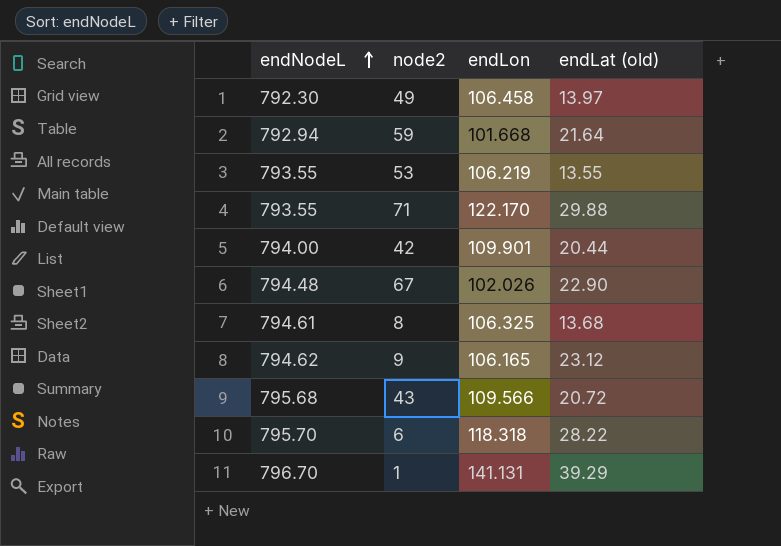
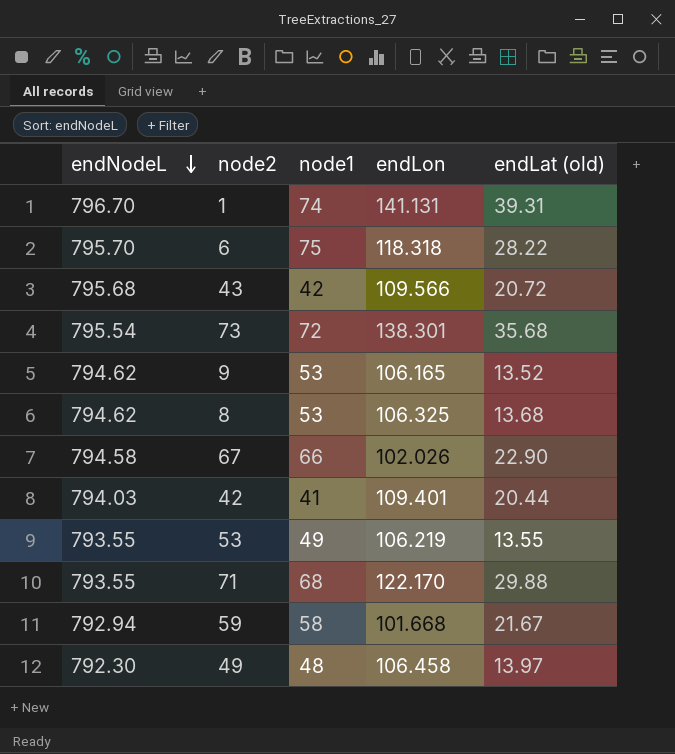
row order: endNodeL ascending -> endNodeL descending
column node1 | position: none -> 3
1 | endLat (old): 39.29 -> 39.31
row 73: none -> 795.54 | 72 | 138.301 | 35.68
9 | endLat (old): 23.12 -> 13.52
8 | endNodeL: 794.61 -> 794.62
67 | endNodeL: 794.48 -> 794.58
42 | endNodeL: 794.00 -> 794.03
42 | endLon: 109.901 -> 109.401
59 | endLat (old): 21.64 -> 21.67

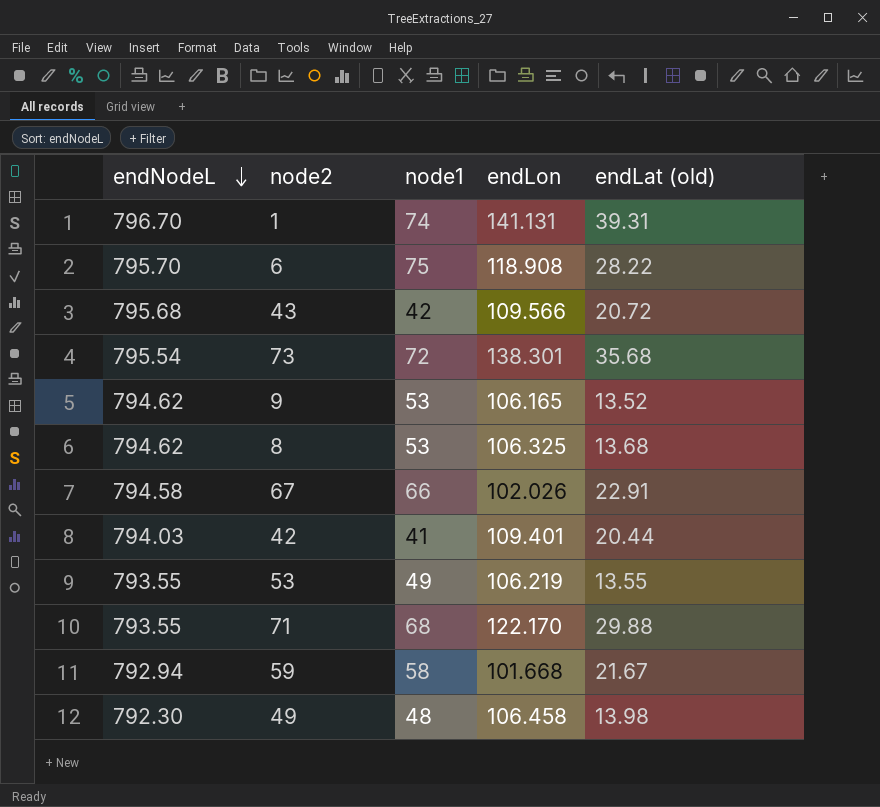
6 | endLon: 118.318 -> 118.908
67 | endLat (old): 22.90 -> 22.91
49 | endLat (old): 13.97 -> 13.98

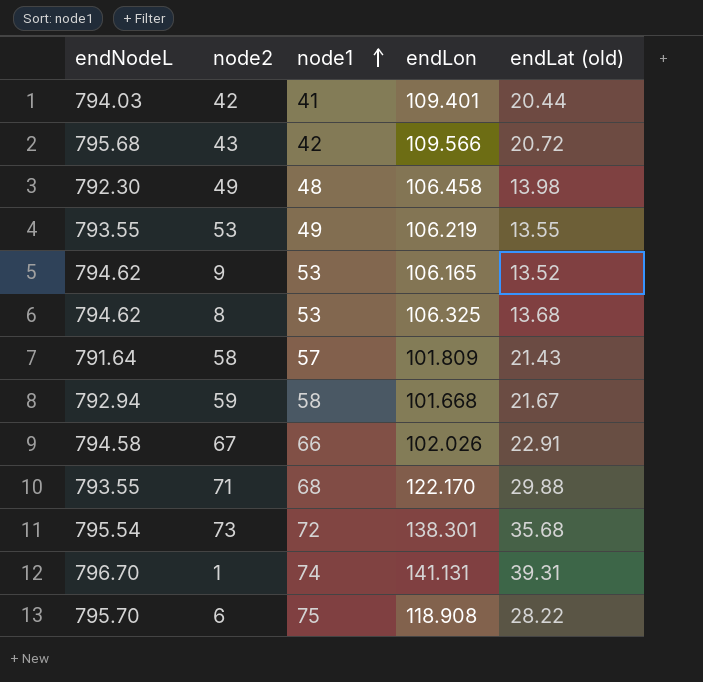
row order: endNodeL descending -> node1 ascending
row 58: none -> 791.64 | 57 | 101.809 | 21.43

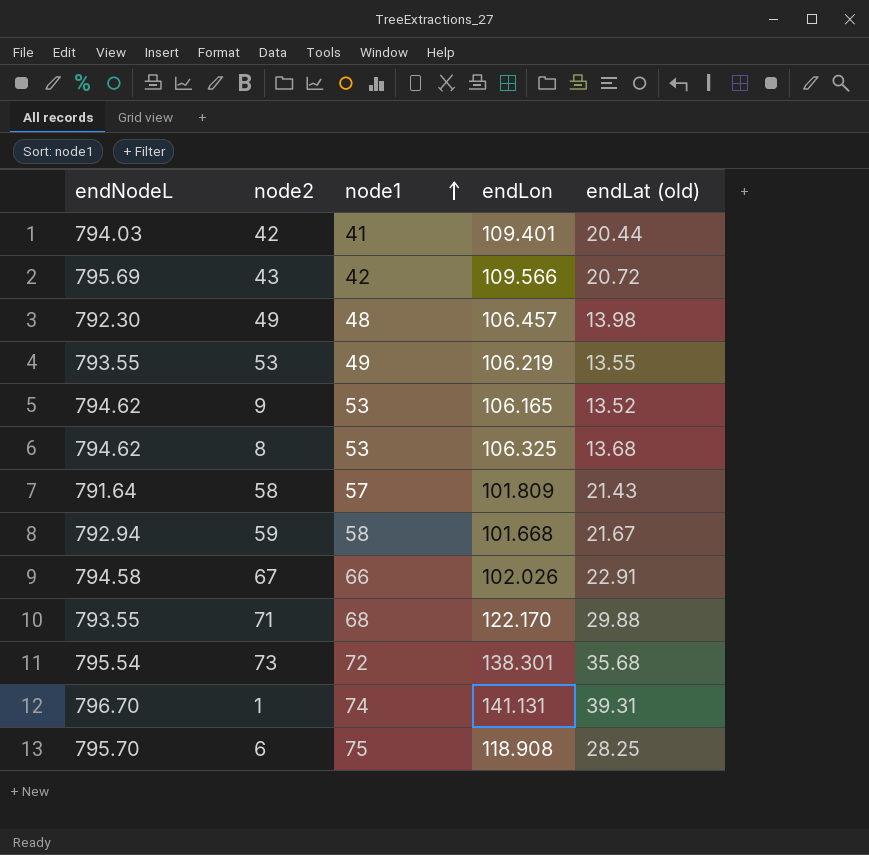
43 | endNodeL: 795.68 -> 795.69
49 | endLon: 106.458 -> 106.457
6 | endLat (old): 28.22 -> 28.25

